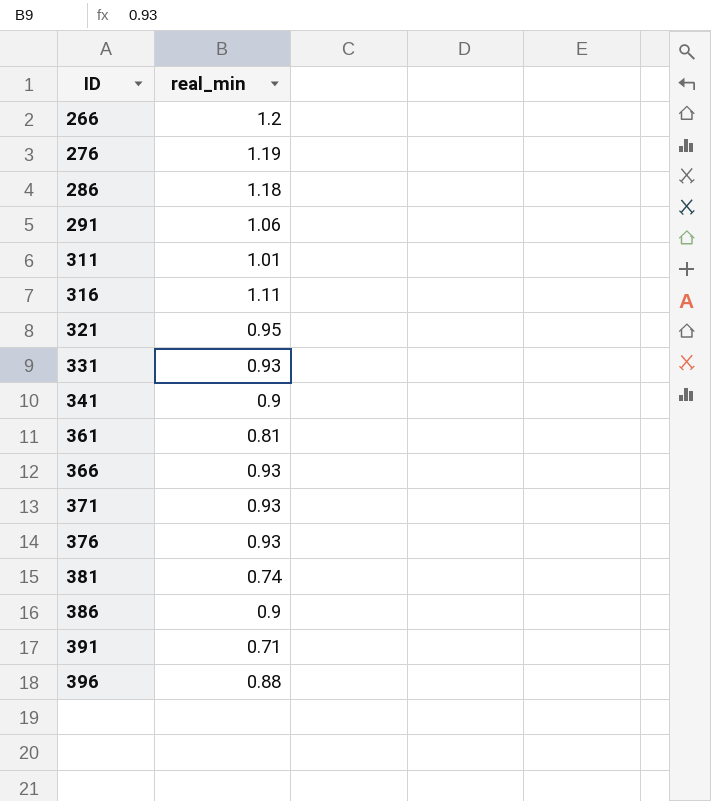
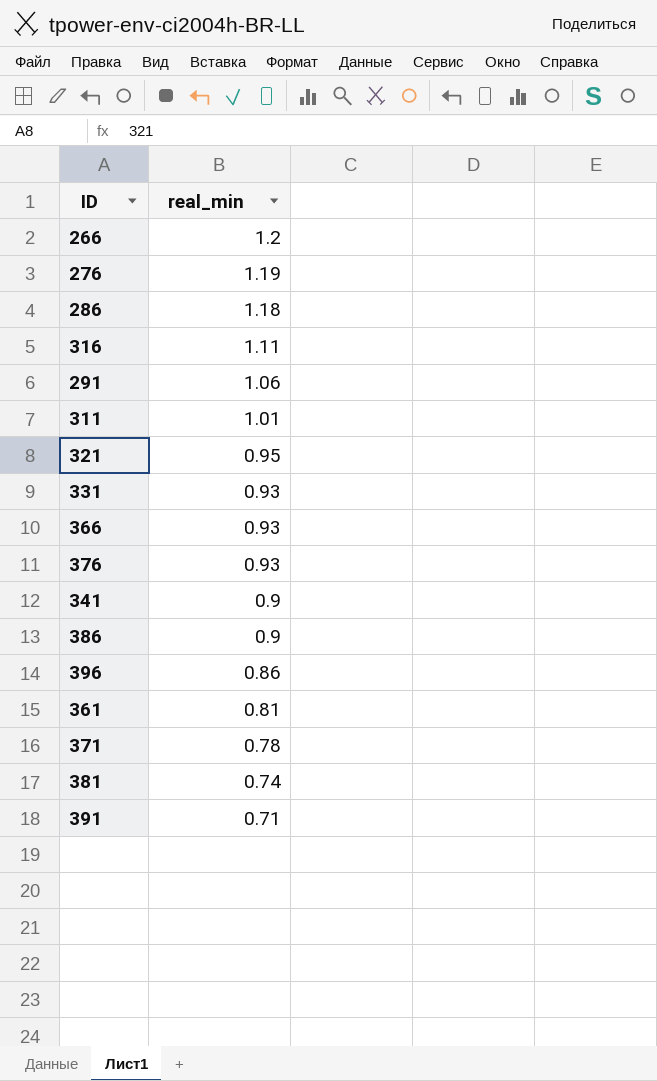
row order: ID ascending -> real_min descending
396 | real_min: 0.88 -> 0.86
371 | real_min: 0.93 -> 0.78

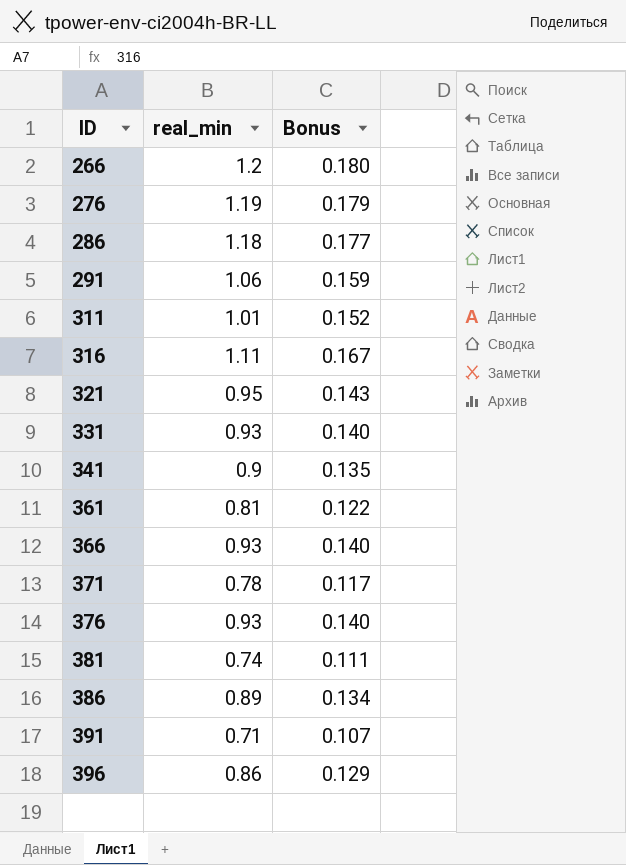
row order: real_min descending -> ID ascending
column Bonus | formula: none -> [real_min] * 0.15
386 | real_min: 0.9 -> 0.89

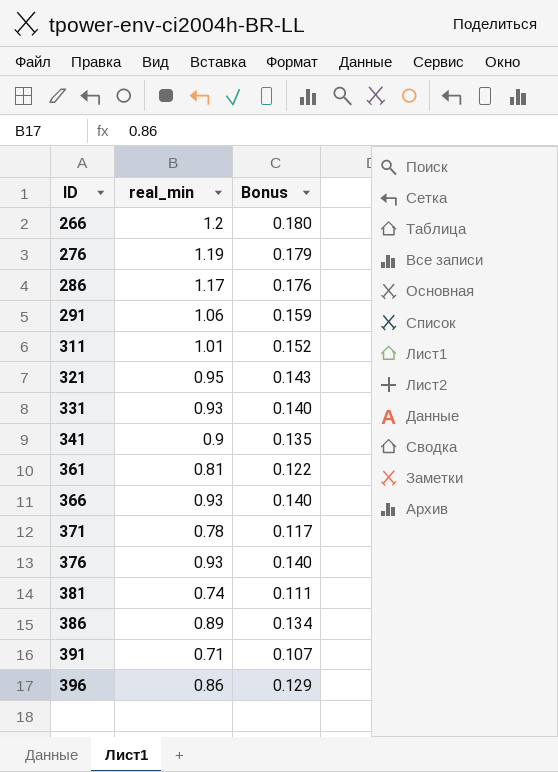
row 316: 1.11 | 0.167 -> none
286 | real_min: 1.18 -> 1.17
286 | Bonus: 0.177 -> 0.176

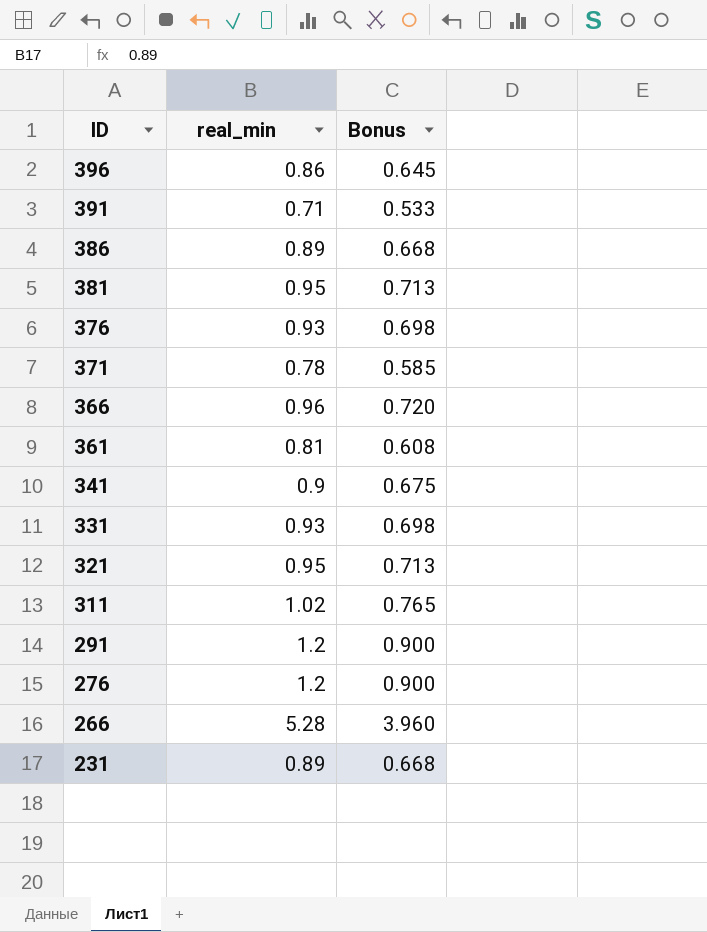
row order: ID ascending -> ID descending
column Bonus | formula: [real_min] * 0.15 -> [real_min] * 0.75
row 286: 1.17 | 0.176 -> none
381 | real_min: 0.74 -> 0.95
366 | real_min: 0.93 -> 0.96
311 | real_min: 1.01 -> 1.02
291 | real_min: 1.06 -> 1.2
276 | real_min: 1.19 -> 1.2
266 | real_min: 1.2 -> 5.28
row 231: none -> 0.89 | 0.668

